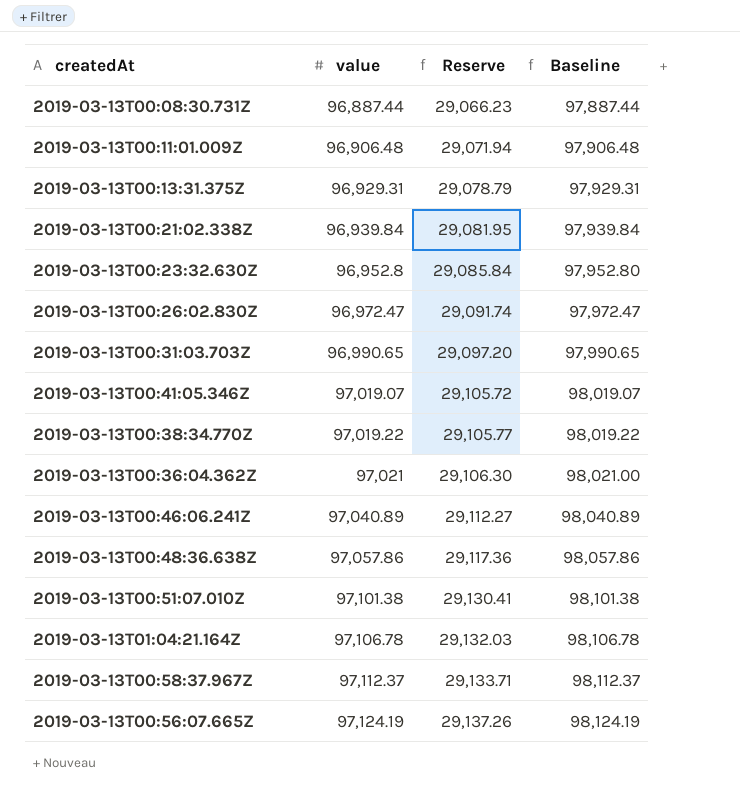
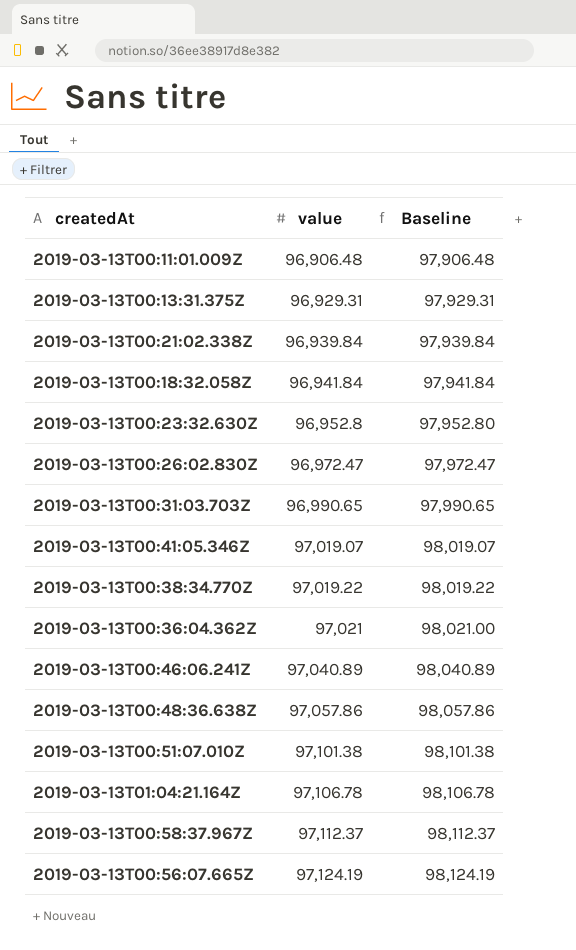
column Reserve | formula: [value] * 0.3 -> none
row 2019-03-13T00:08:30.731Z: 96,887.44 | 29,066.23 | 97,887.44 -> none
row 2019-03-13T00:18:32.058Z: none -> 96,941.84 | 97,941.84

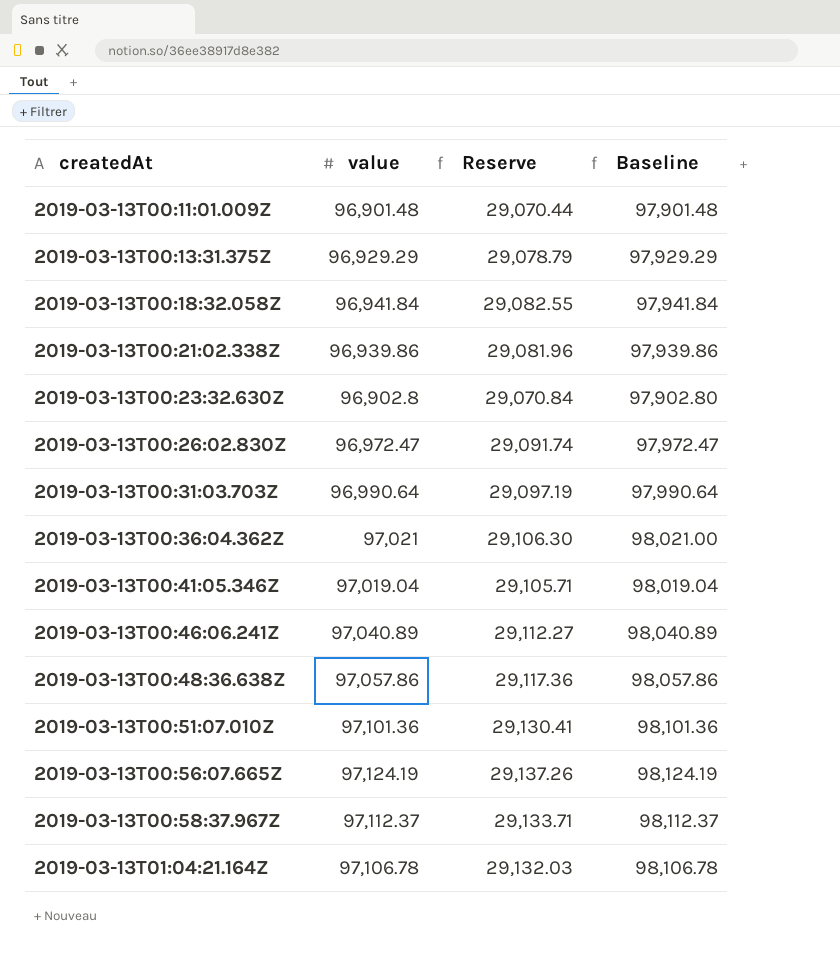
row order: value ascending -> createdAt ascending
column Reserve | formula: none -> [value] * 0.3
row 2019-03-13T00:38:34.770Z: 97,019.22 | 98,019.22 -> none
2019-03-13T00:11:01.009Z | value: 96,906.48 -> 96,901.48
2019-03-13T00:11:01.009Z | Baseline: 97,906.48 -> 97,901.48
2019-03-13T00:13:31.375Z | value: 96,929.31 -> 96,929.29
2019-03-13T00:13:31.375Z | Baseline: 97,929.31 -> 97,929.29
2019-03-13T00:21:02.338Z | value: 96,939.84 -> 96,939.86
2019-03-13T00:21:02.338Z | Baseline: 97,939.84 -> 97,939.86
2019-03-13T00:23:32.630Z | value: 96,952.8 -> 96,902.8
2019-03-13T00:23:32.630Z | Baseline: 97,952.80 -> 97,902.80
2019-03-13T00:31:03.703Z | value: 96,990.65 -> 96,990.64
2019-03-13T00:31:03.703Z | Baseline: 97,990.65 -> 97,990.64
2019-03-13T00:41:05.346Z | value: 97,019.07 -> 97,019.04
2019-03-13T00:41:05.346Z | Baseline: 98,019.07 -> 98,019.04
2019-03-13T00:51:07.010Z | value: 97,101.38 -> 97,101.36
2019-03-13T00:51:07.010Z | Baseline: 98,101.38 -> 98,101.36

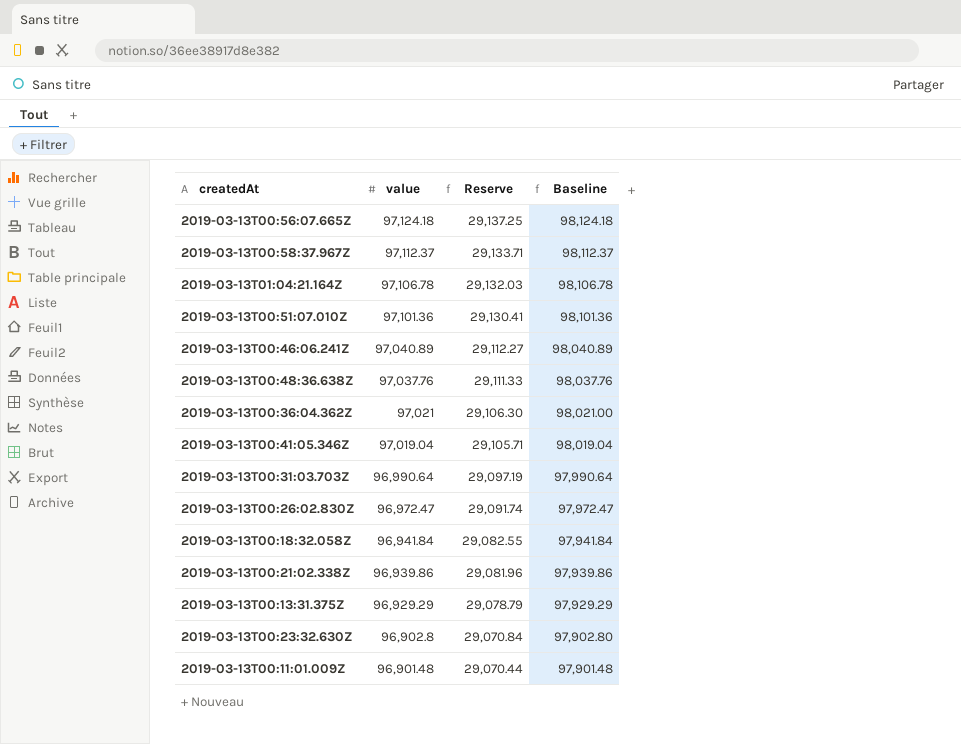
row order: createdAt ascending -> value descending
2019-03-13T00:56:07.665Z | value: 97,124.19 -> 97,124.18
2019-03-13T00:56:07.665Z | Reserve: 29,137.26 -> 29,137.25
2019-03-13T00:56:07.665Z | Baseline: 98,124.19 -> 98,124.18
2019-03-13T00:48:36.638Z | value: 97,057.86 -> 97,037.76
2019-03-13T00:48:36.638Z | Reserve: 29,117.36 -> 29,111.33
2019-03-13T00:48:36.638Z | Baseline: 98,057.86 -> 98,037.76

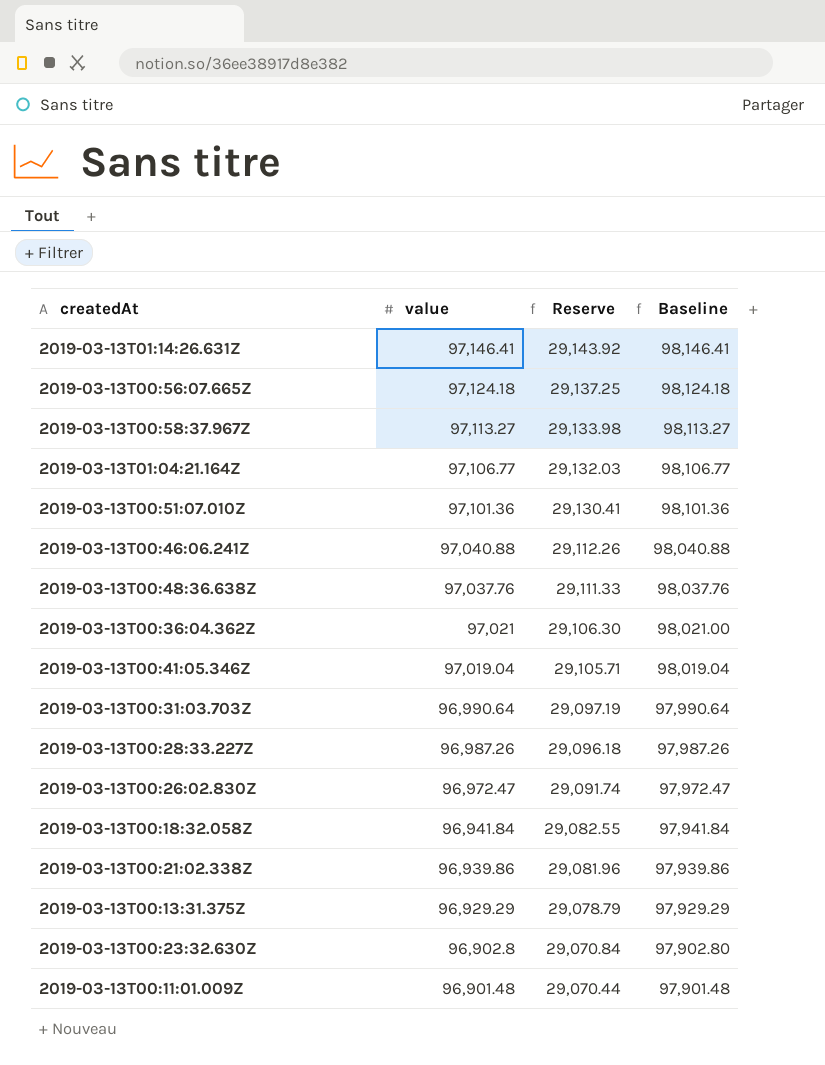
row 2019-03-13T01:14:26.631Z: none -> 97,146.41 | 29,143.92 | 98,146.41
2019-03-13T00:58:37.967Z | value: 97,112.37 -> 97,113.27
2019-03-13T00:58:37.967Z | Reserve: 29,133.71 -> 29,133.98
2019-03-13T00:58:37.967Z | Baseline: 98,112.37 -> 98,113.27
2019-03-13T01:04:21.164Z | value: 97,106.78 -> 97,106.77
2019-03-13T01:04:21.164Z | Baseline: 98,106.78 -> 98,106.77
2019-03-13T00:46:06.241Z | value: 97,040.89 -> 97,040.88
2019-03-13T00:46:06.241Z | Reserve: 29,112.27 -> 29,112.26
2019-03-13T00:46:06.241Z | Baseline: 98,040.89 -> 98,040.88
row 2019-03-13T00:28:33.227Z: none -> 96,987.26 | 29,096.18 | 97,987.26

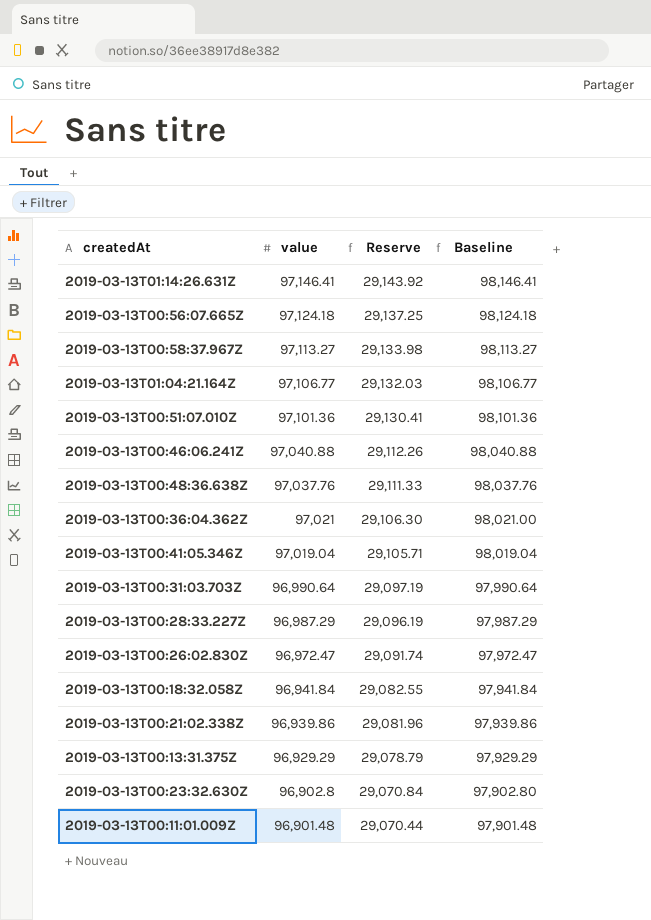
2019-03-13T00:28:33.227Z | value: 96,987.26 -> 96,987.29
2019-03-13T00:28:33.227Z | Reserve: 29,096.18 -> 29,096.19
2019-03-13T00:28:33.227Z | Baseline: 97,987.26 -> 97,987.29

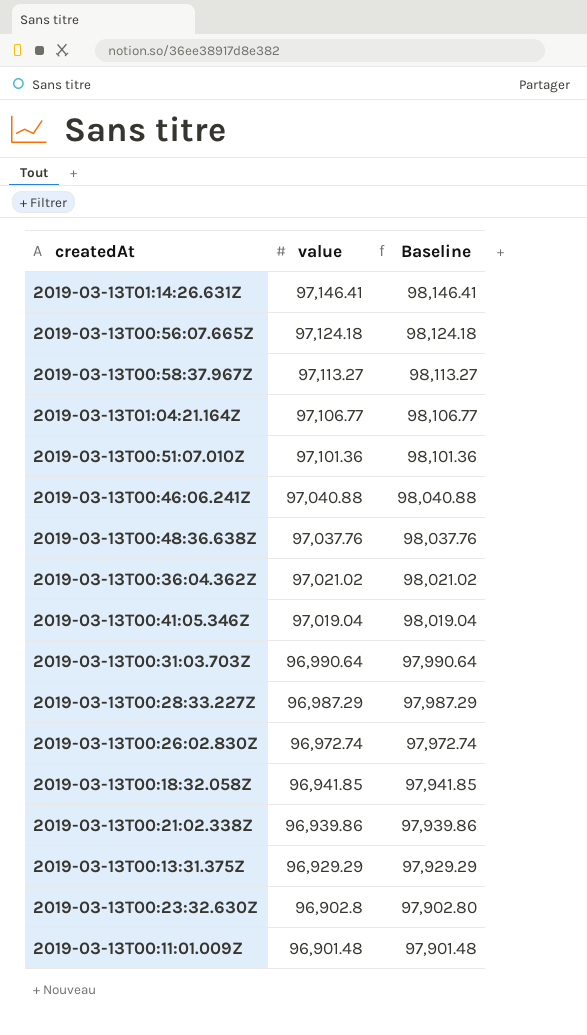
column Reserve | formula: [value] * 0.3 -> none
2019-03-13T00:36:04.362Z | value: 97,021 -> 97,021.02
2019-03-13T00:36:04.362Z | Baseline: 98,021.00 -> 98,021.02
2019-03-13T00:26:02.830Z | value: 96,972.47 -> 96,972.74
2019-03-13T00:26:02.830Z | Baseline: 97,972.47 -> 97,972.74
2019-03-13T00:18:32.058Z | value: 96,941.84 -> 96,941.85
2019-03-13T00:18:32.058Z | Baseline: 97,941.84 -> 97,941.85

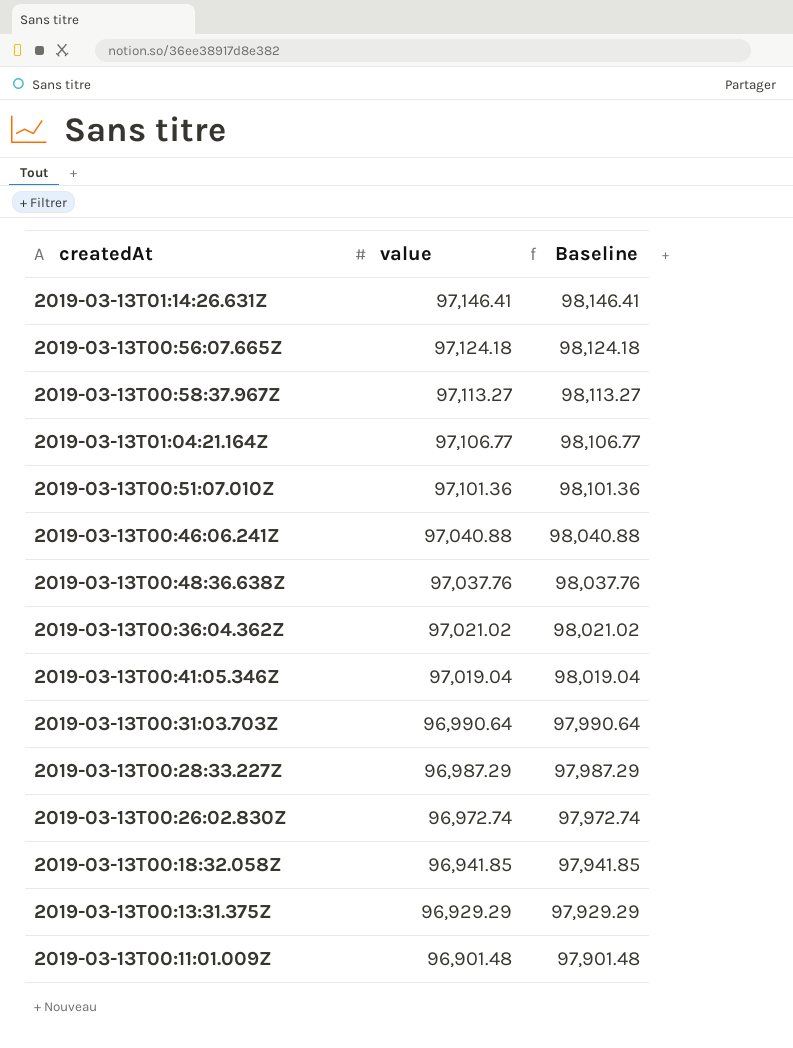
row 2019-03-13T00:21:02.338Z: 96,939.86 | 97,939.86 -> none
row 2019-03-13T00:23:32.630Z: 96,902.8 | 97,902.80 -> none

